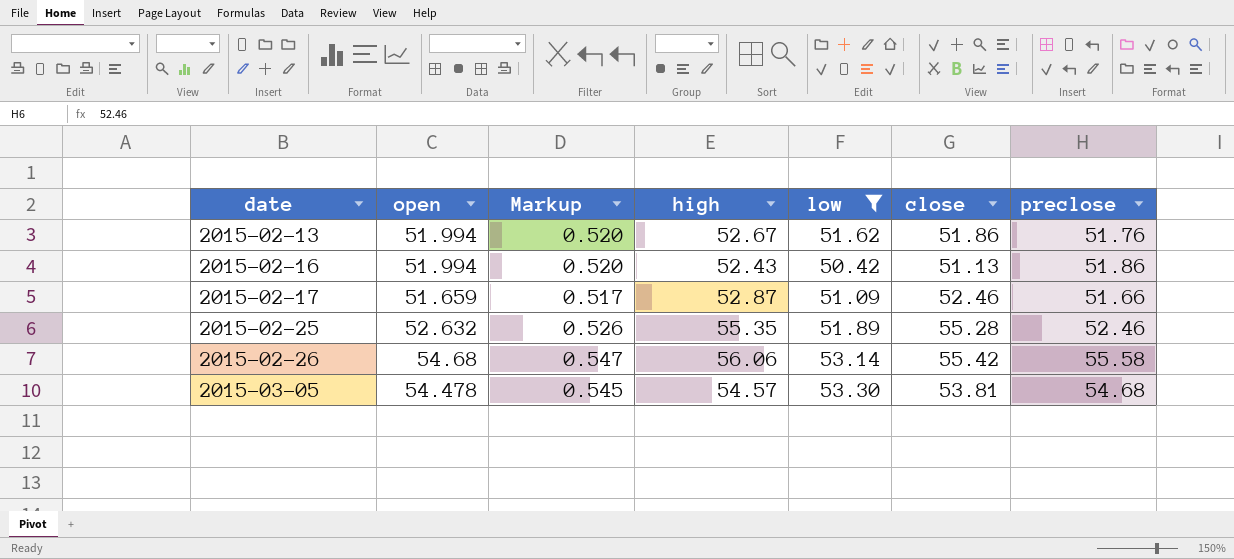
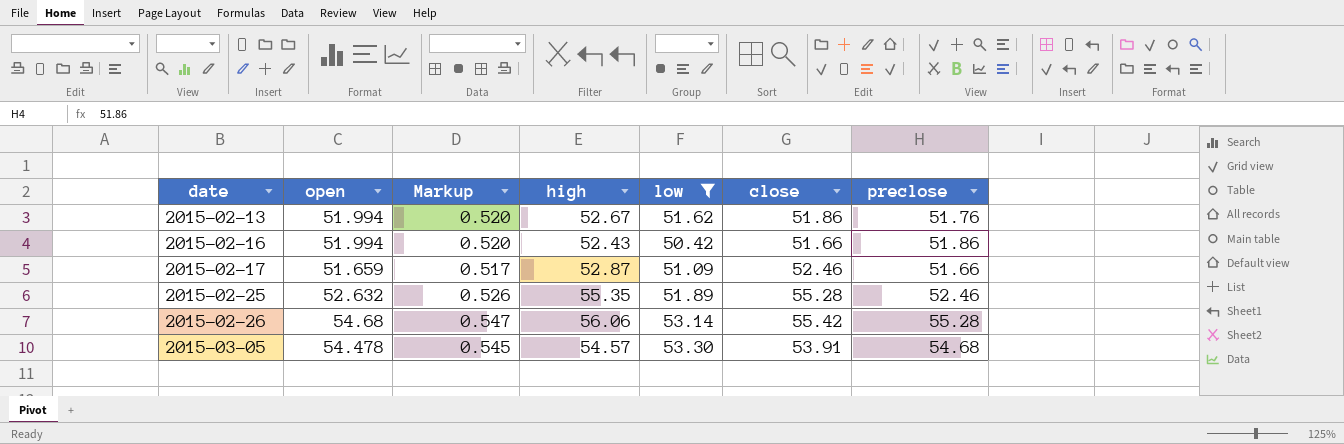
2015-02-16 | close: 51.13 -> 51.66
2015-02-26 | preclose: 55.58 -> 55.28
2015-03-05 | close: 53.81 -> 53.91

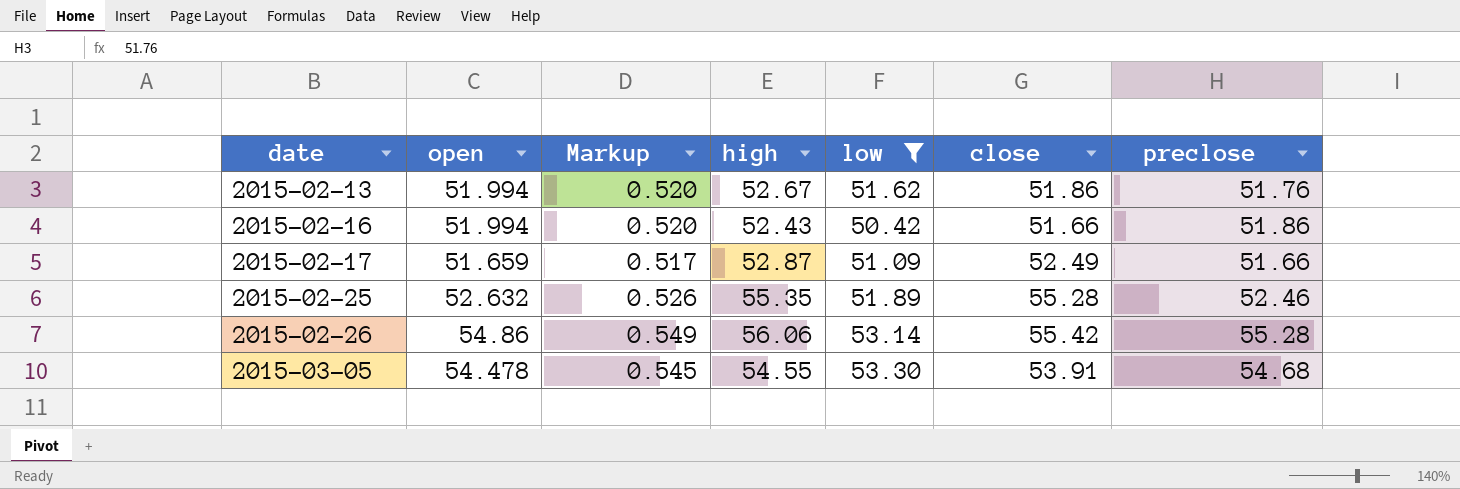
2015-02-17 | close: 52.46 -> 52.49
2015-02-26 | open: 54.68 -> 54.86
2015-02-26 | Markup: 0.547 -> 0.549
2015-03-05 | high: 54.57 -> 54.55

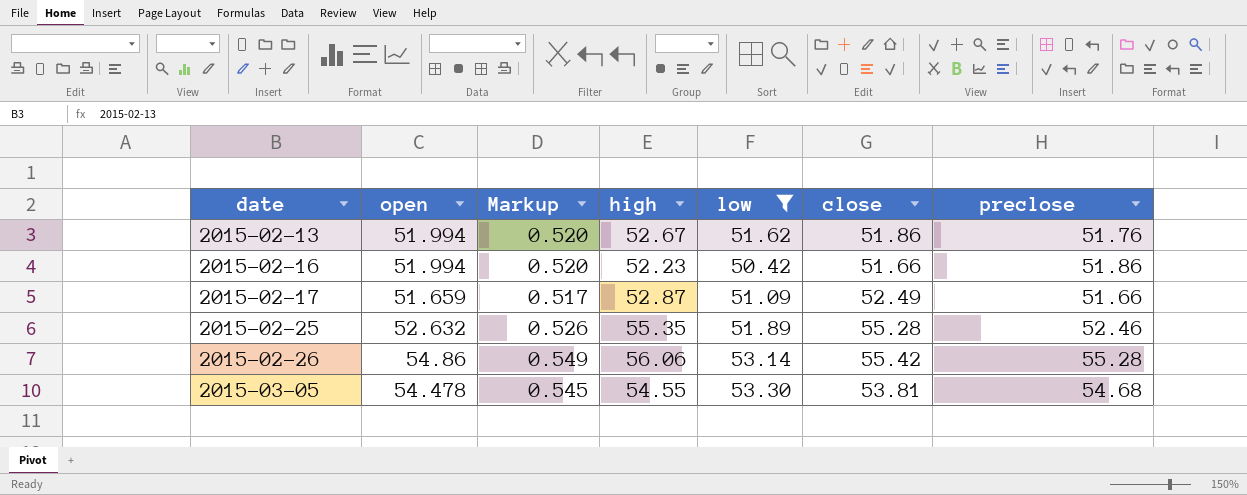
2015-02-16 | high: 52.43 -> 52.23
2015-03-05 | close: 53.91 -> 53.81

